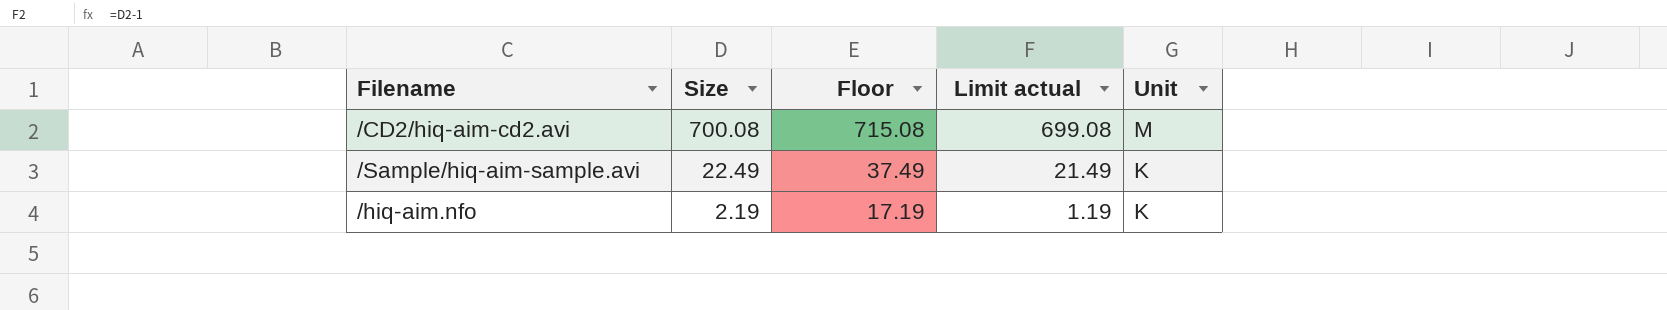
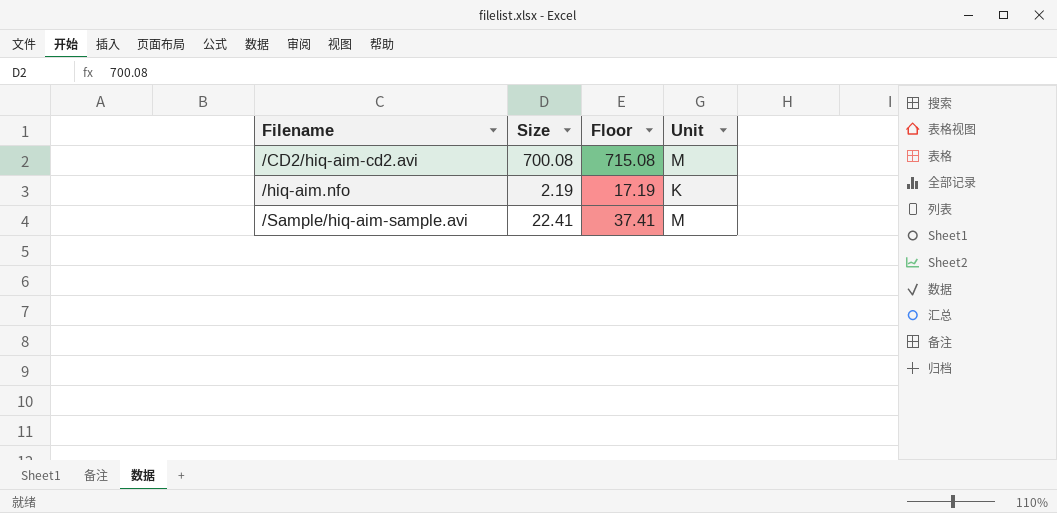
row order: Size descending -> Filename ascending
column Limit actual | formula: [Size] - 1 -> none
/Sample/hiq-aim-sample.avi | Size: 22.49 -> 22.41
/Sample/hiq-aim-sample.avi | Floor: 37.49 -> 37.41
/Sample/hiq-aim-sample.avi | Unit: K -> M

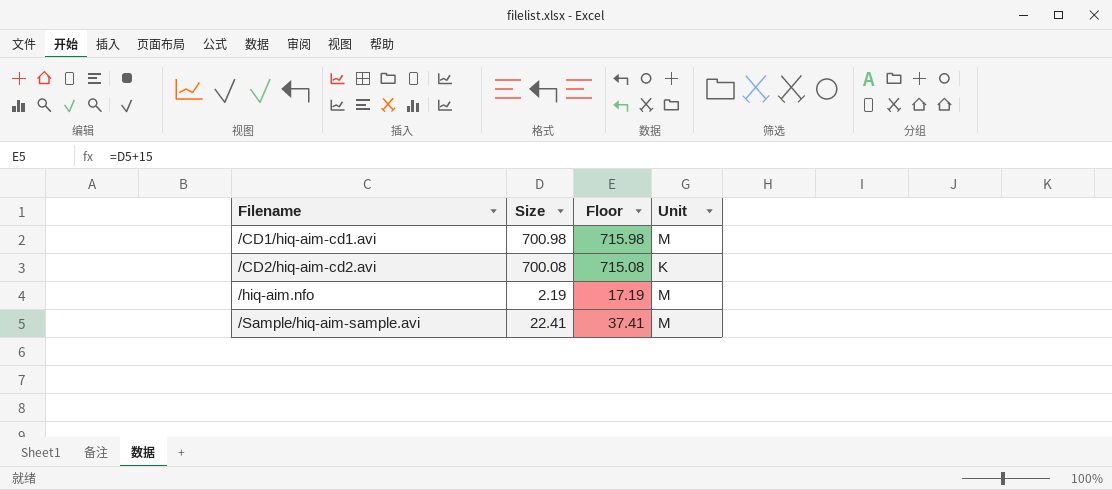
row /CD1/hiq-aim-cd1.avi: none -> 700.98 | 715.98 | M
/CD2/hiq-aim-cd2.avi | Unit: M -> K
/hiq-aim.nfo | Unit: K -> M

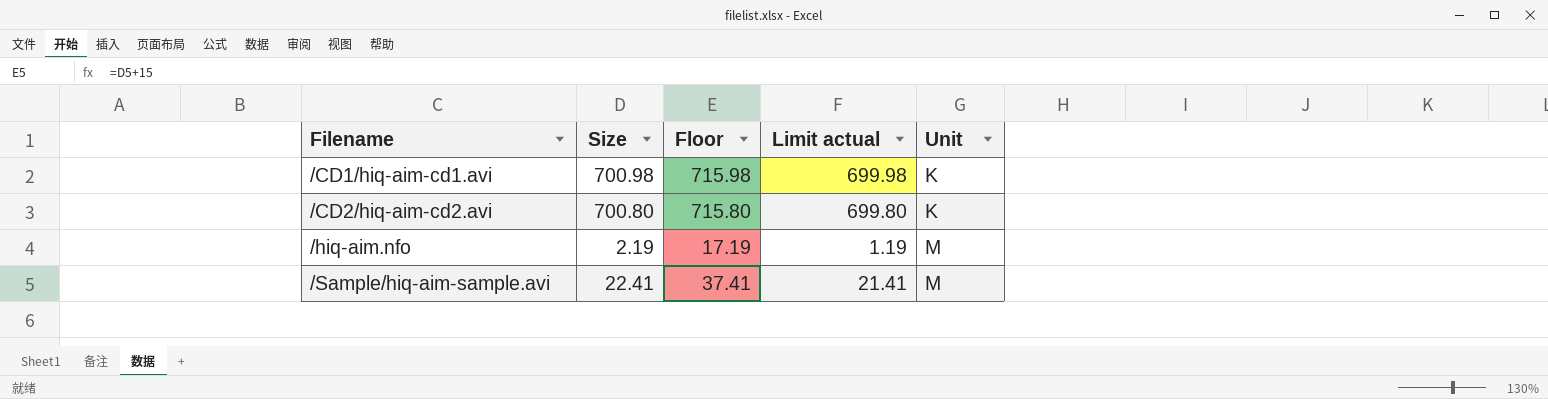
column Limit actual | formula: none -> [Size] - 1
/CD1/hiq-aim-cd1.avi | Unit: M -> K
/CD2/hiq-aim-cd2.avi | Size: 700.08 -> 700.80
/CD2/hiq-aim-cd2.avi | Floor: 715.08 -> 715.80

